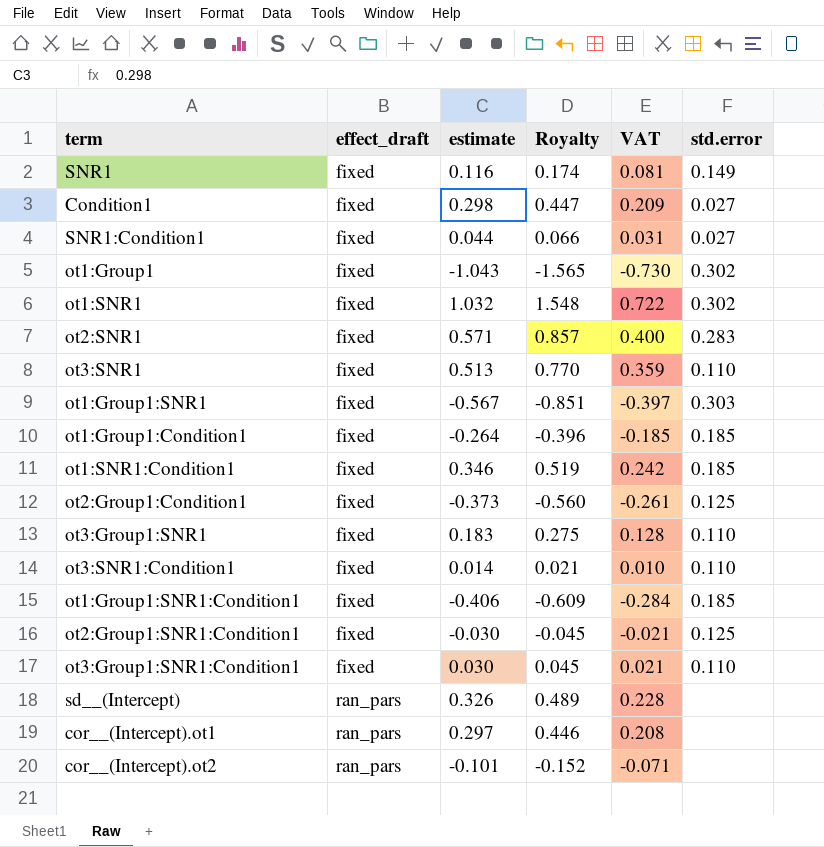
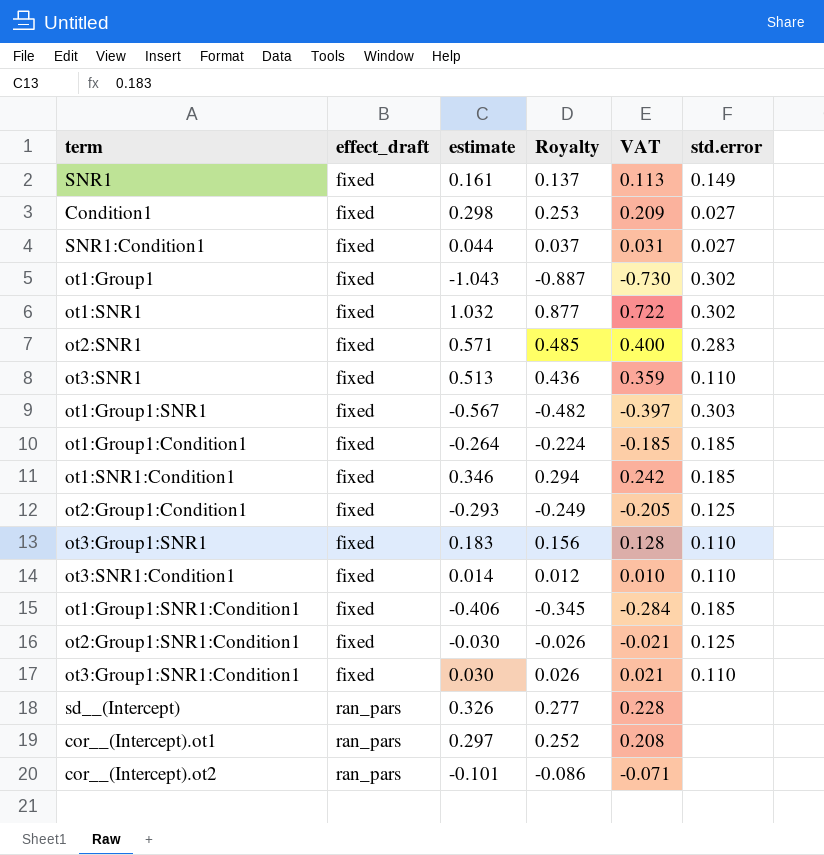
column Royalty | formula: [estimate] * 1.5 -> [estimate] * 0.85
SNR1 | estimate: 0.116 -> 0.161
SNR1 | VAT: 0.081 -> 0.113
ot2:Group1:Condition1 | estimate: -0.373 -> -0.293
ot2:Group1:Condition1 | VAT: -0.261 -> -0.205

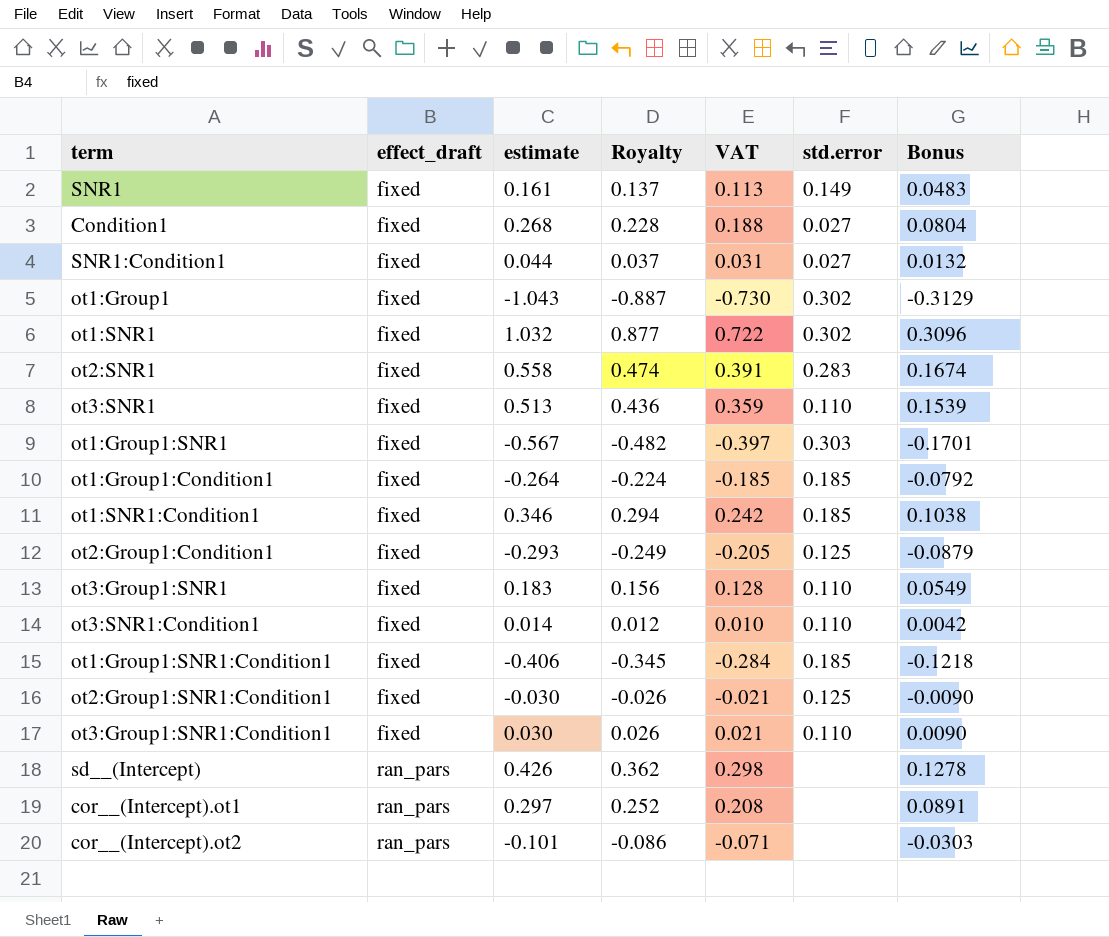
column Bonus | formula: none -> [estimate] * 0.3
Condition1 | estimate: 0.298 -> 0.268
Condition1 | Royalty: 0.253 -> 0.228
Condition1 | VAT: 0.209 -> 0.188
ot2:SNR1 | estimate: 0.571 -> 0.558
ot2:SNR1 | Royalty: 0.485 -> 0.474
ot2:SNR1 | VAT: 0.400 -> 0.391
sd__(Intercept) | estimate: 0.326 -> 0.426
sd__(Intercept) | Royalty: 0.277 -> 0.362
sd__(Intercept) | VAT: 0.228 -> 0.298

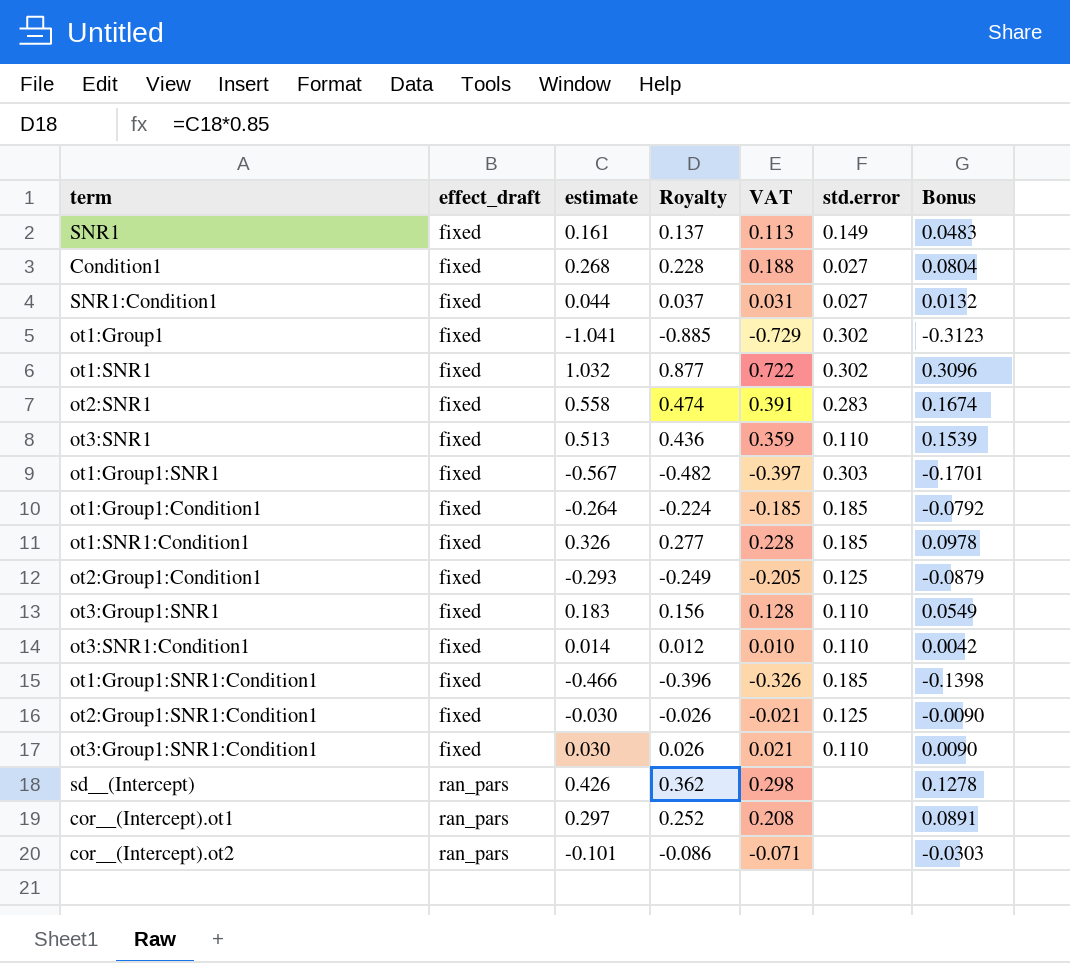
ot1:Group1 | estimate: -1.043 -> -1.041
ot1:Group1 | Royalty: -0.887 -> -0.885
ot1:Group1 | VAT: -0.730 -> -0.729
ot1:Group1 | Bonus: -0.3129 -> -0.3123
ot1:SNR1:Condition1 | estimate: 0.346 -> 0.326
ot1:SNR1:Condition1 | Royalty: 0.294 -> 0.277
ot1:SNR1:Condition1 | VAT: 0.242 -> 0.228
ot1:SNR1:Condition1 | Bonus: 0.1038 -> 0.0978
ot1:Group1:SNR1:Condition1 | estimate: -0.406 -> -0.466
ot1:Group1:SNR1:Condition1 | Royalty: -0.345 -> -0.396
ot1:Group1:SNR1:Condition1 | VAT: -0.284 -> -0.326
ot1:Group1:SNR1:Condition1 | Bonus: -0.1218 -> -0.1398

